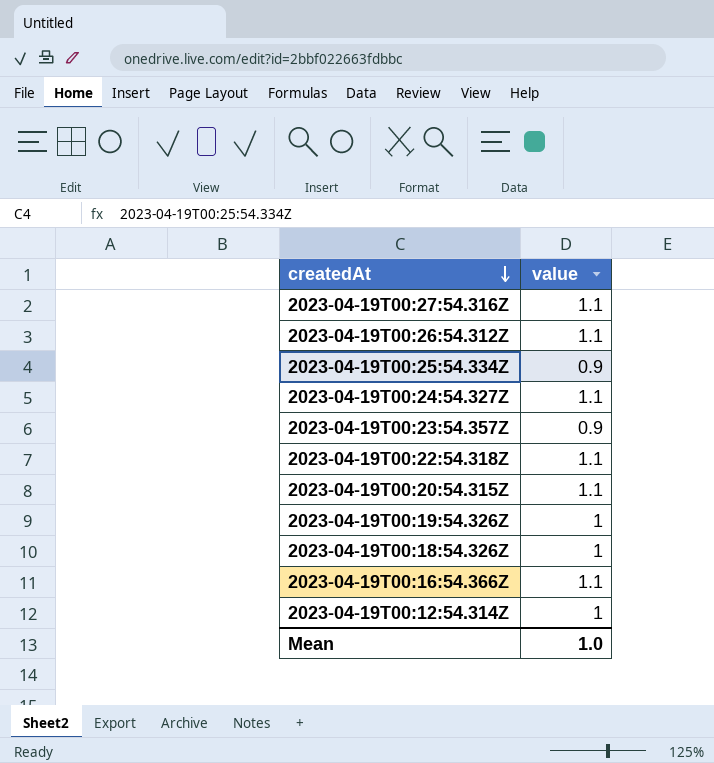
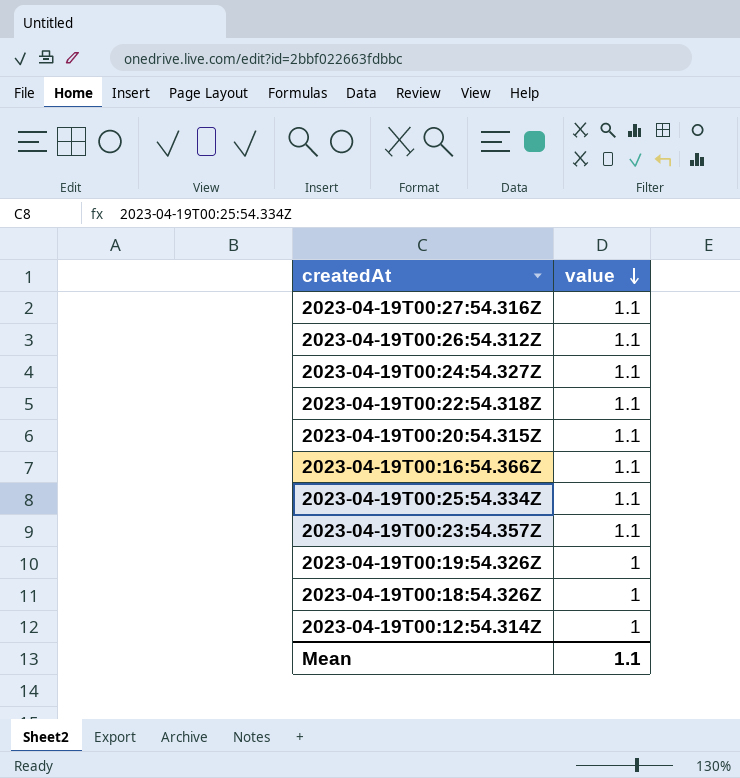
row order: createdAt descending -> value descending
2023-04-19T00:25:54.334Z | value: 0.9 -> 1.1
2023-04-19T00:23:54.357Z | value: 0.9 -> 1.1
Mean | value: 1.0 -> 1.1

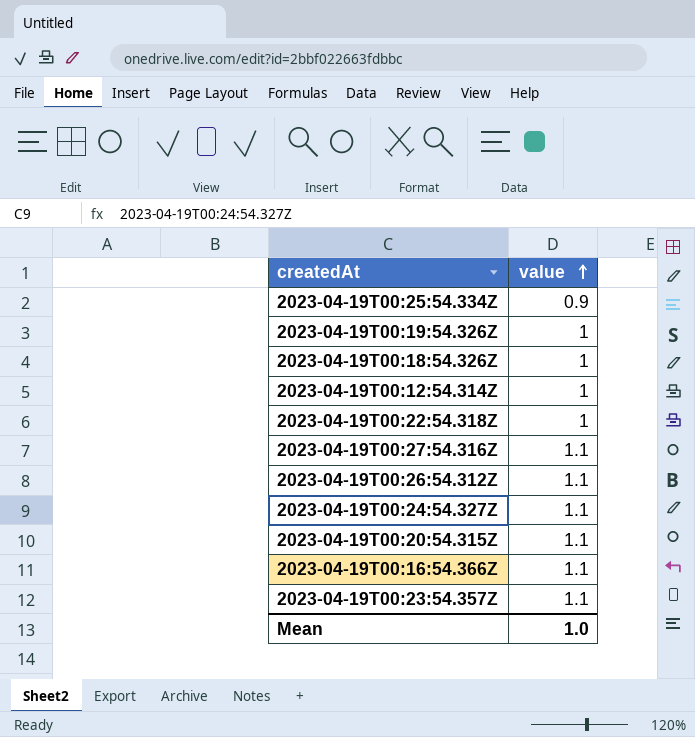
row order: value descending -> value ascending
2023-04-19T00:25:54.334Z | value: 1.1 -> 0.9
2023-04-19T00:22:54.318Z | value: 1.1 -> 1
Mean | value: 1.1 -> 1.0

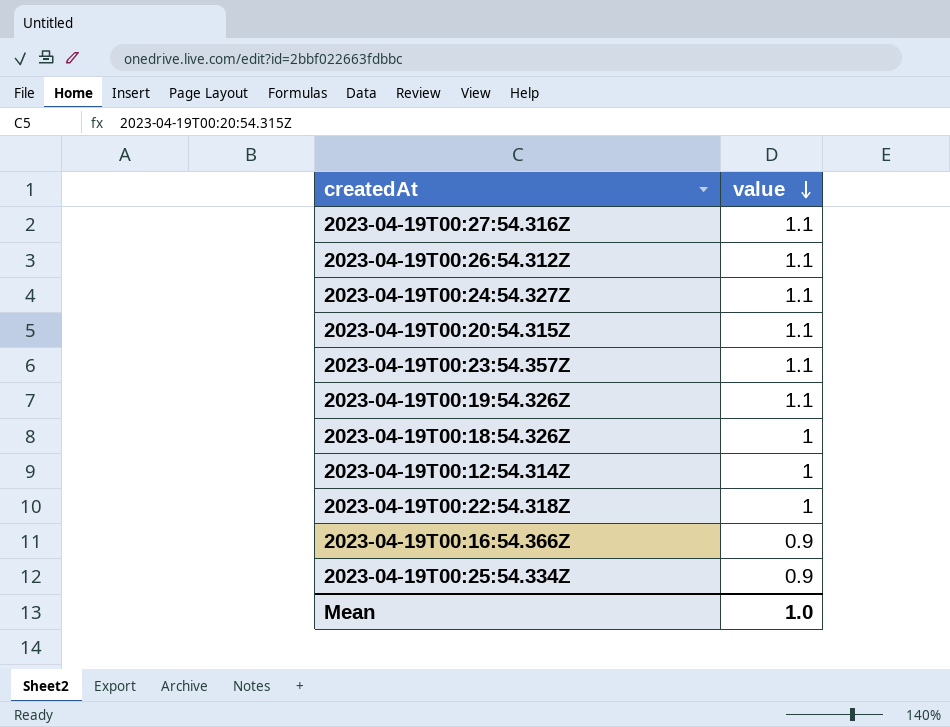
row order: value ascending -> value descending
2023-04-19T00:19:54.326Z | value: 1 -> 1.1
2023-04-19T00:16:54.366Z | value: 1.1 -> 0.9

